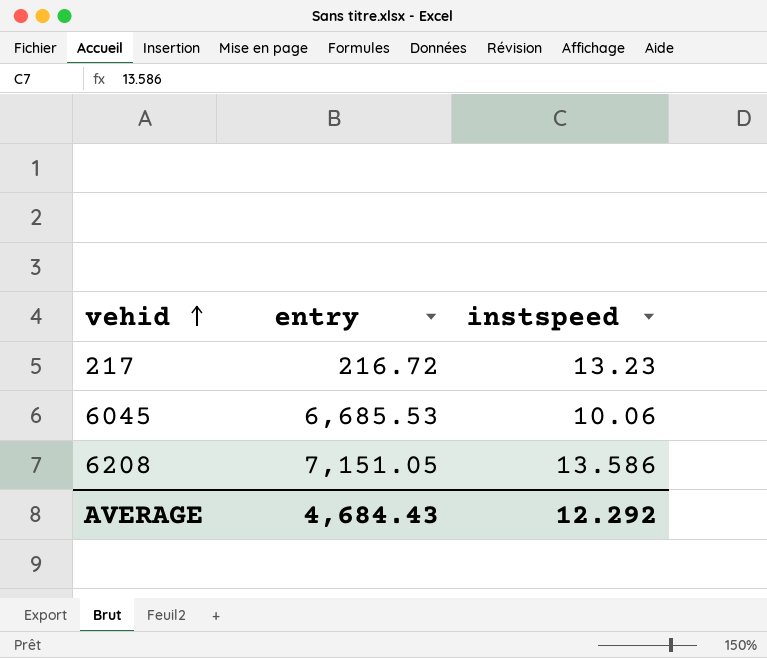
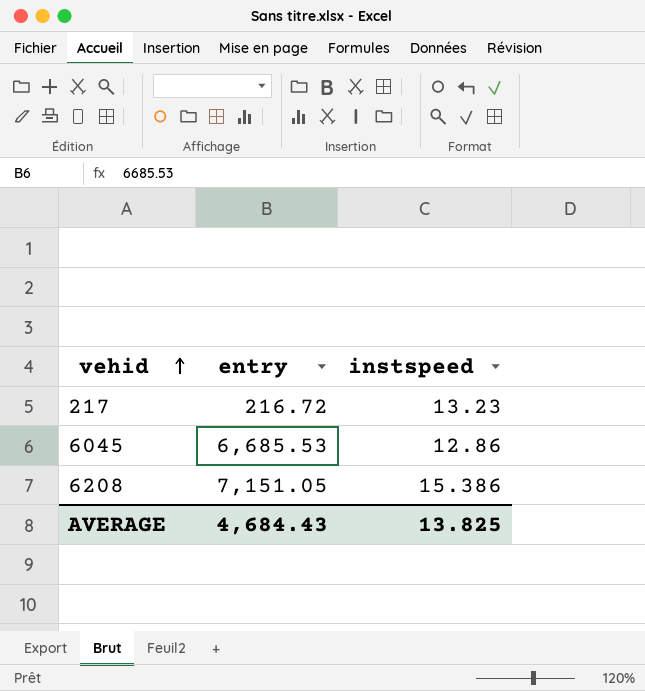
6045 | instspeed: 10.06 -> 12.86
6208 | instspeed: 13.586 -> 15.386
AVERAGE | instspeed: 12.292 -> 13.825

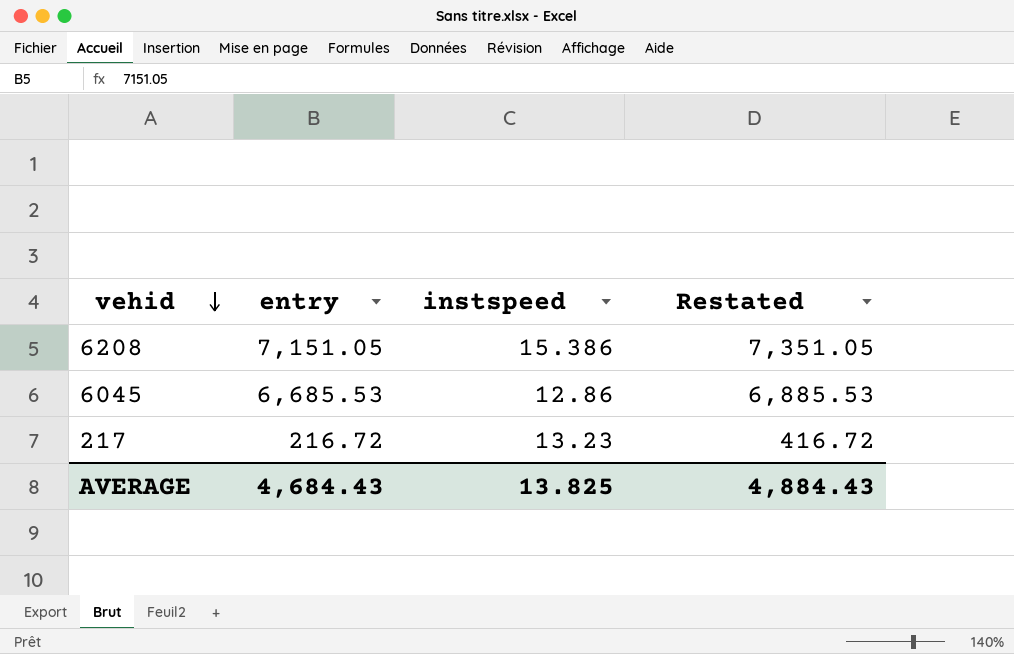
row order: vehid ascending -> vehid descending
column Restated | formula: none -> [entry] + 200

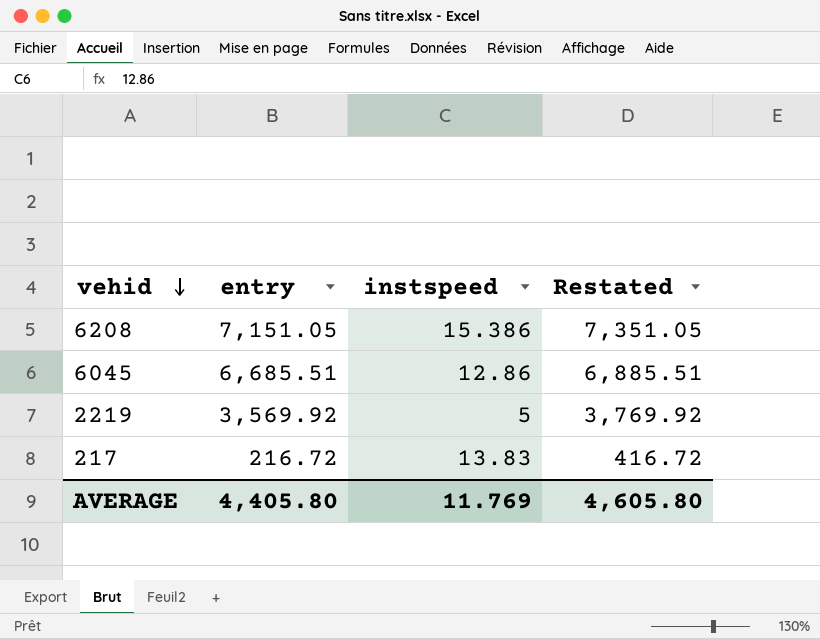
6045 | entry: 6,685.53 -> 6,685.51
6045 | Restated: 6,885.53 -> 6,885.51
row 2219: none -> 3,569.92 | 5 | 3,769.92
217 | instspeed: 13.23 -> 13.83
AVERAGE | entry: 4,684.43 -> 4,405.80
AVERAGE | instspeed: 13.825 -> 11.769
AVERAGE | Restated: 4,884.43 -> 4,605.80

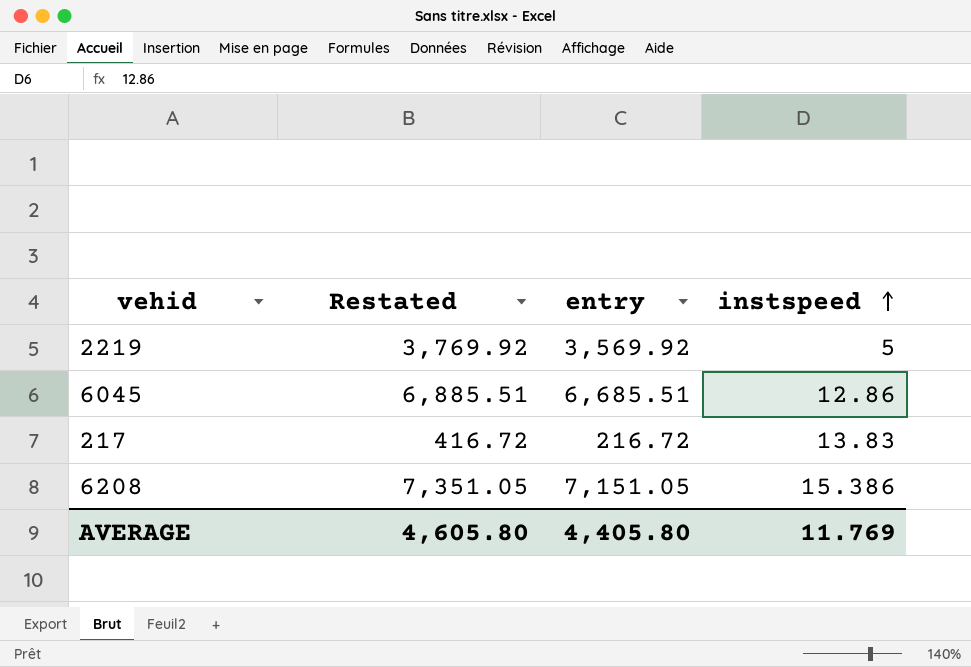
row order: vehid descending -> instspeed ascending
column Restated | position: 4 -> 2

